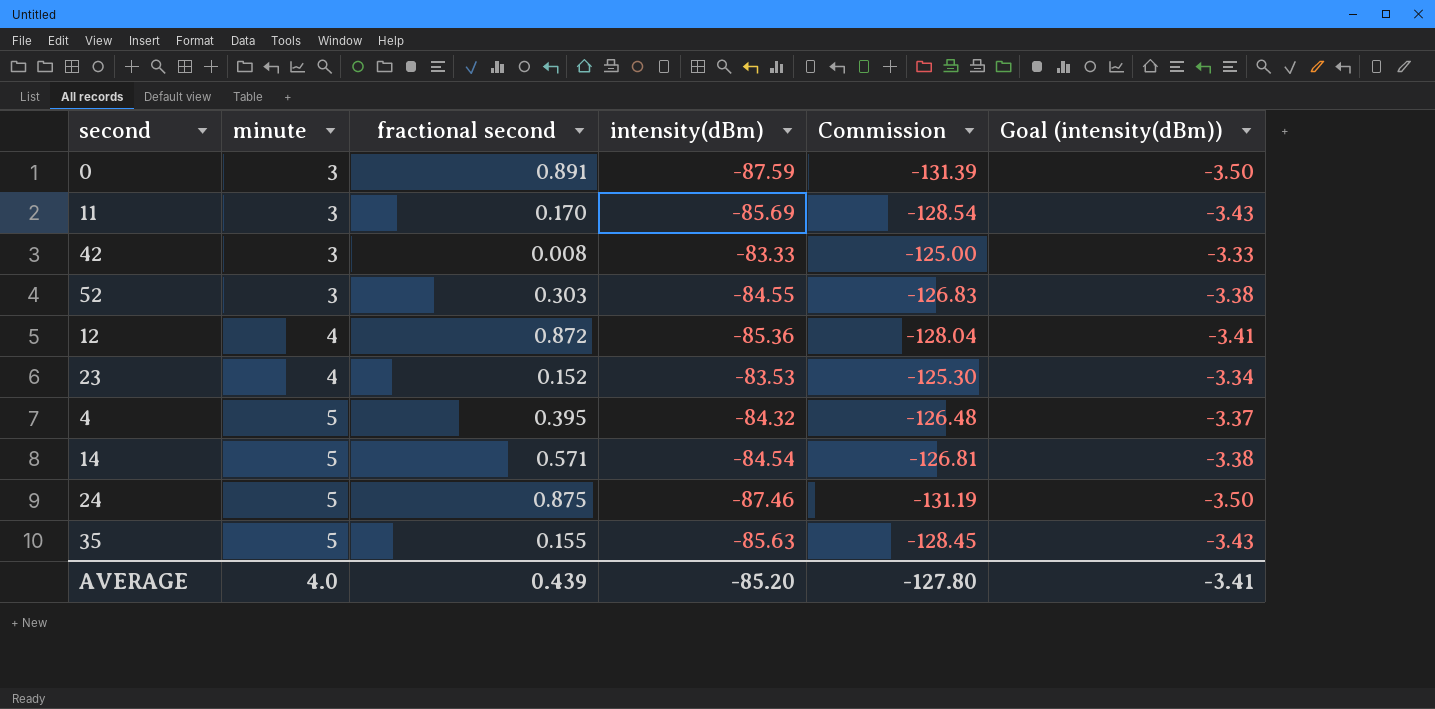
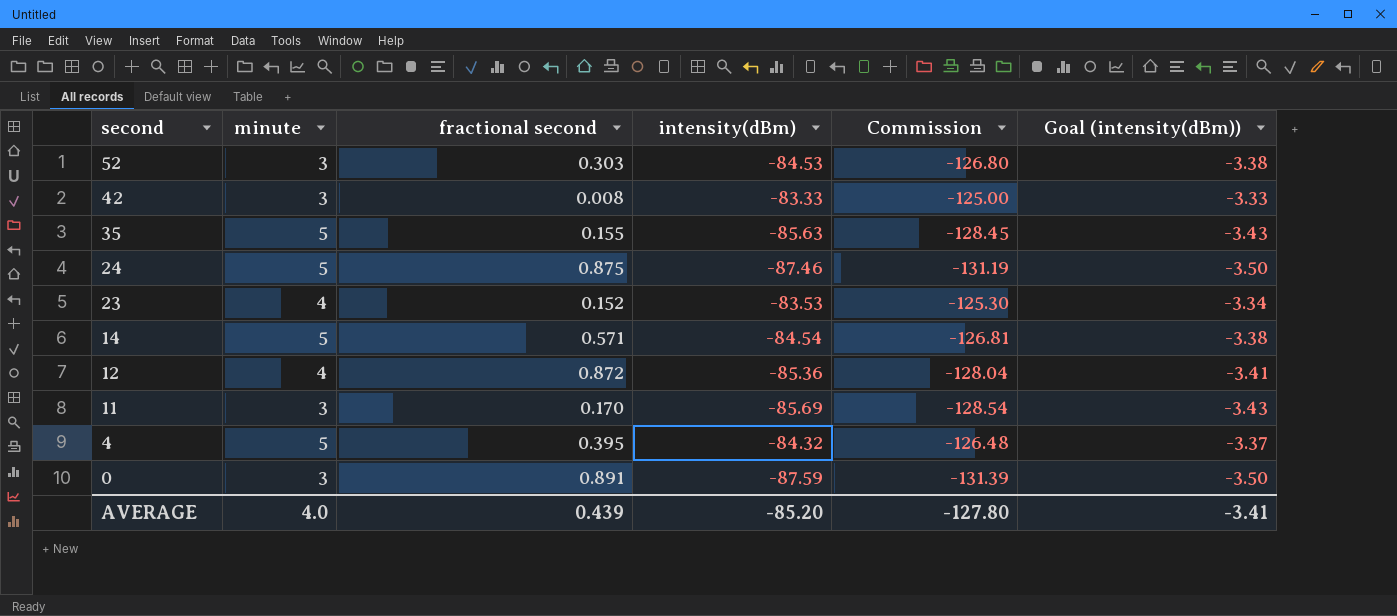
row order: minute ascending -> second descending
52 | intensity(dBm): -84.55 -> -84.53
52 | Commission: -126.83 -> -126.80

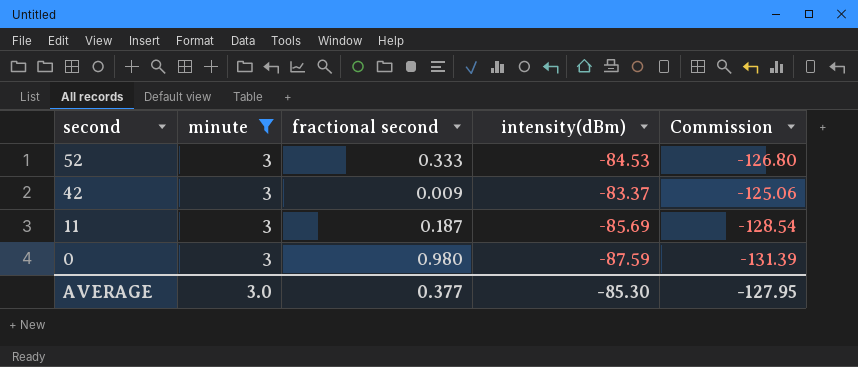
filter: none -> minute = 3
column Goal (intensity(dBm)) | formula: [intensity(dBm)] * 0.04 -> none
52 | fractional second: 0.303 -> 0.333
42 | fractional second: 0.008 -> 0.009
42 | intensity(dBm): -83.33 -> -83.37
42 | Commission: -125.00 -> -125.06
11 | fractional second: 0.170 -> 0.187
0 | fractional second: 0.891 -> 0.980
AVERAGE | minute: 4.0 -> 3.0
AVERAGE | fractional second: 0.439 -> 0.377
AVERAGE | intensity(dBm): -85.20 -> -85.30
AVERAGE | Commission: -127.80 -> -127.95

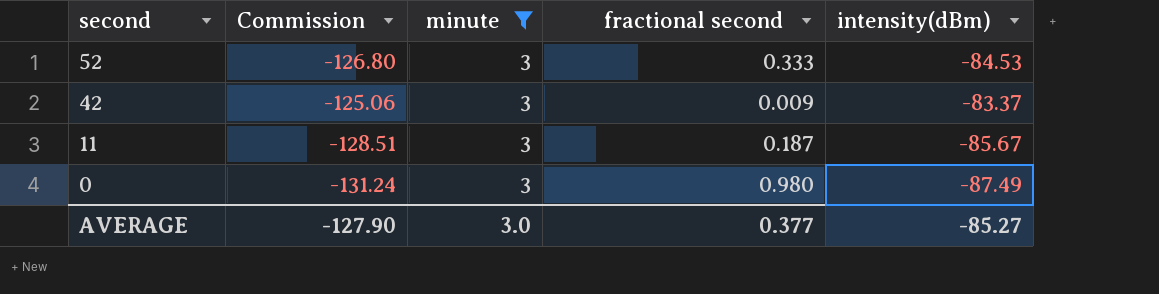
column Commission | position: 5 -> 2
11 | Commission: -128.54 -> -128.51
11 | intensity(dBm): -85.69 -> -85.67
0 | Commission: -131.39 -> -131.24
0 | intensity(dBm): -87.59 -> -87.49
AVERAGE | Commission: -127.95 -> -127.90
AVERAGE | intensity(dBm): -85.30 -> -85.27

